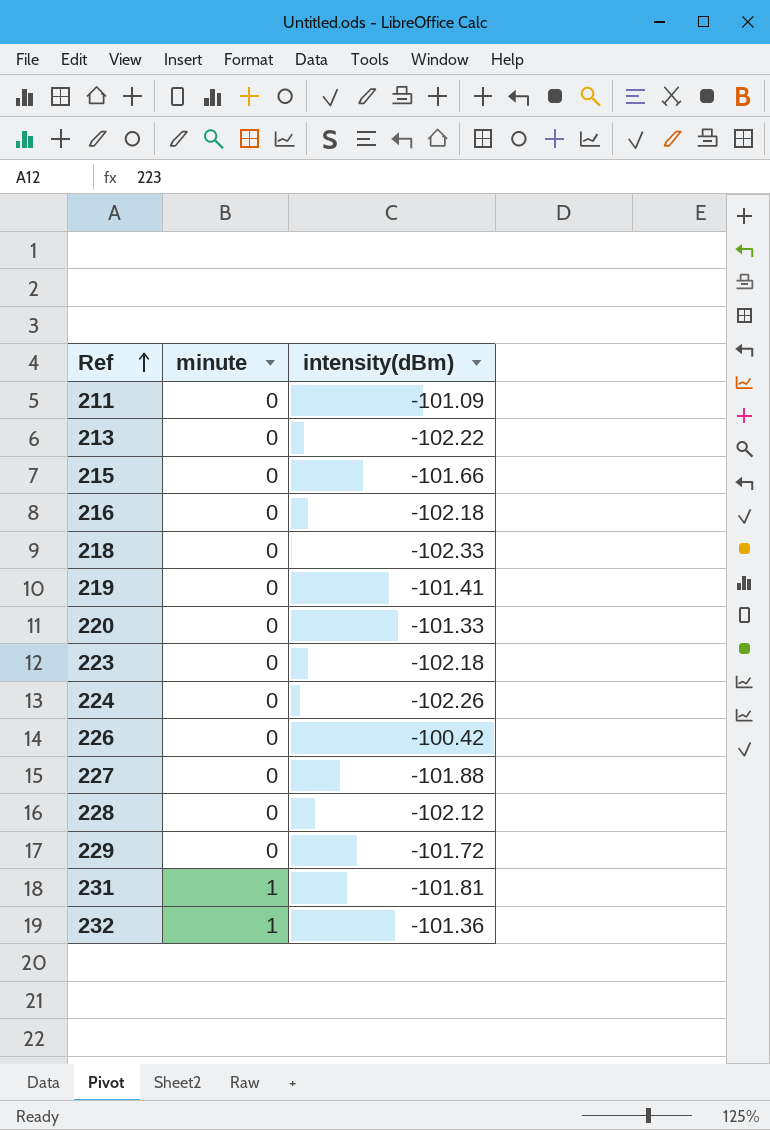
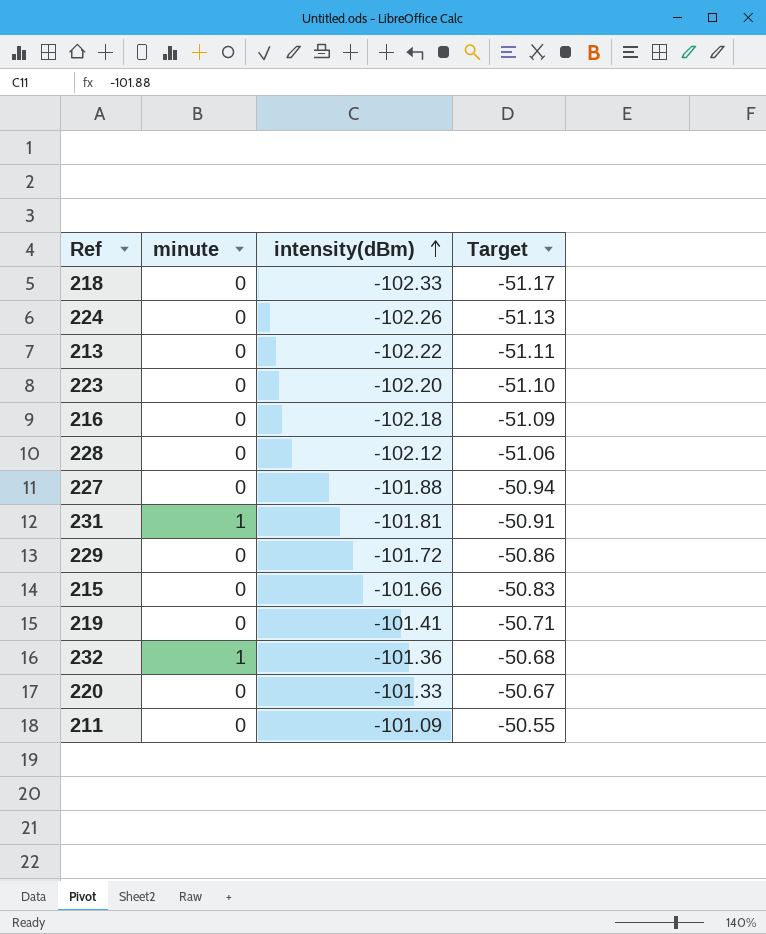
row order: Ref ascending -> intensity(dBm) ascending
column Target | formula: none -> [intensity(dBm)] * 0.5
row 226: 0 | -100.42 -> none
223 | intensity(dBm): -102.18 -> -102.20

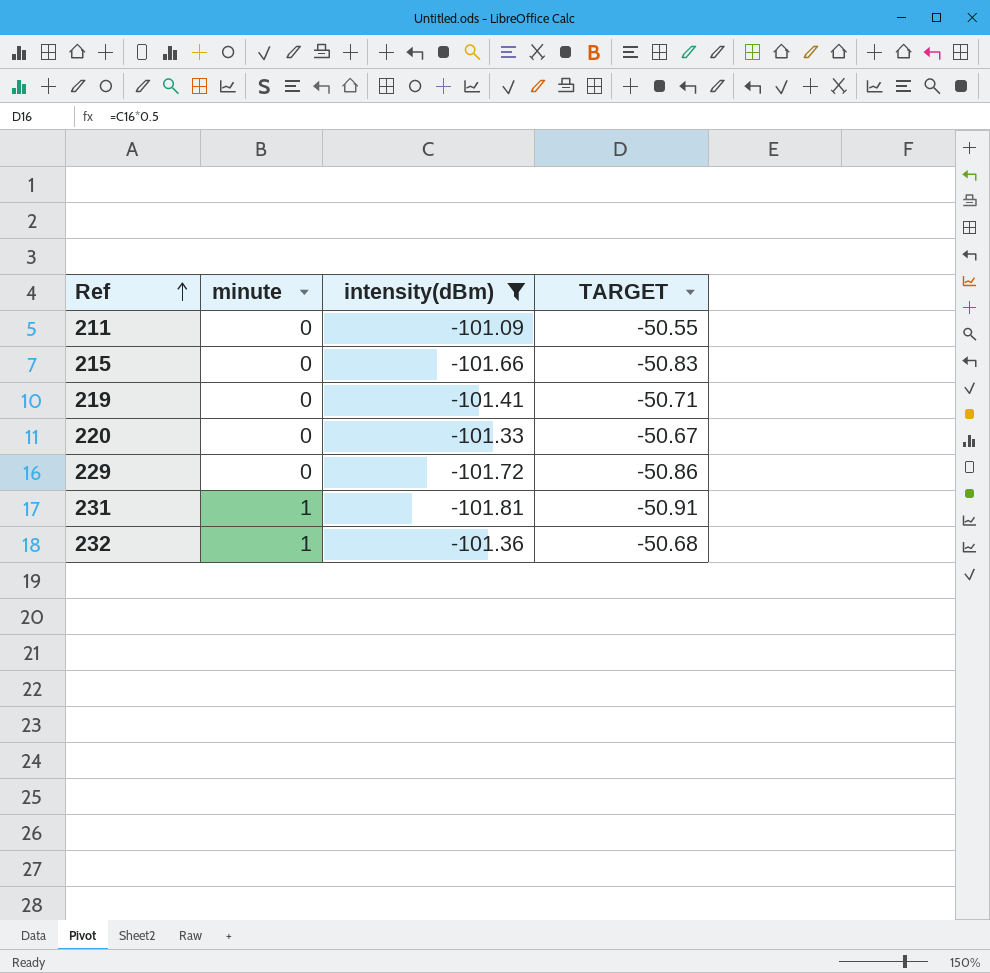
filter: none -> intensity(dBm) >= -101.81
row order: intensity(dBm) ascending -> Ref ascending
column name: Target -> TARGET

